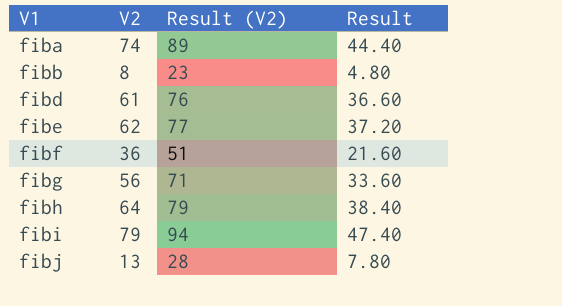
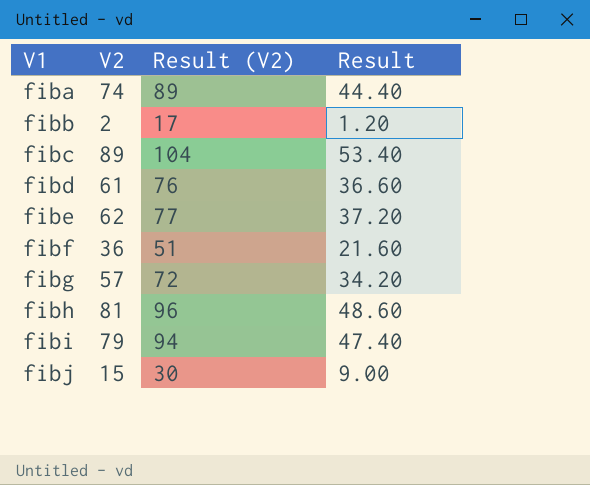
fibb | V2: 8 -> 2
fibb | Result (V2): 23 -> 17
fibb | Result: 4.80 -> 1.20
row fibc: none -> 89 | 104 | 53.40
fibg | V2: 56 -> 57
fibg | Result (V2): 71 -> 72
fibg | Result: 33.60 -> 34.20
fibh | V2: 64 -> 81
fibh | Result (V2): 79 -> 96
fibh | Result: 38.40 -> 48.60
fibj | V2: 13 -> 15
fibj | Result (V2): 28 -> 30
fibj | Result: 7.80 -> 9.00

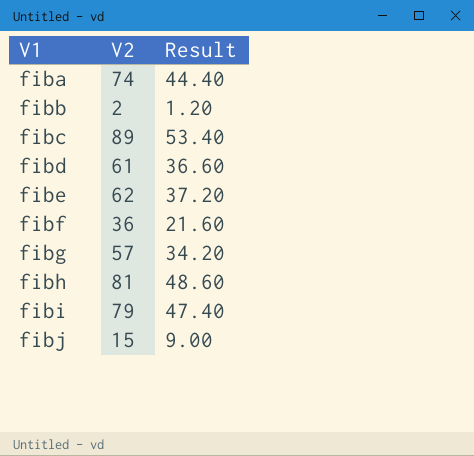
column Result (V2) | formula: [V2] + 15 -> none

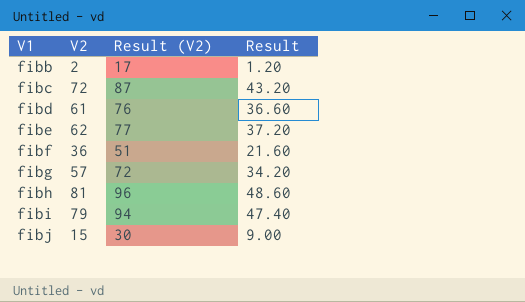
column Result (V2) | formula: none -> [V2] + 15
row fiba: 74 | 44.40 -> none
fibc | V2: 89 -> 72
fibc | Result: 53.40 -> 43.20

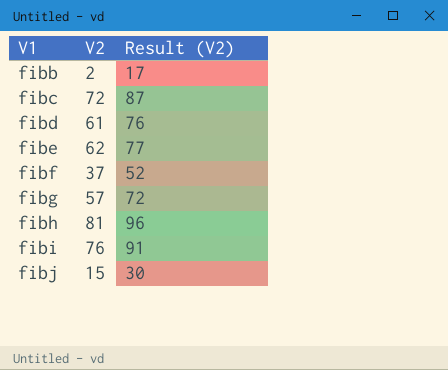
column Result | formula: [V2] * 0.6 -> none
fibf | V2: 36 -> 37
fibf | Result (V2): 51 -> 52
fibi | V2: 79 -> 76
fibi | Result (V2): 94 -> 91

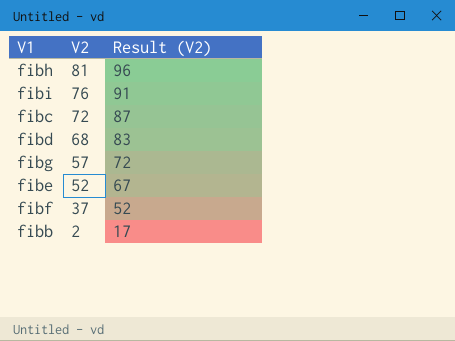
row order: V1 ascending -> V2 descending
row fibj: 15 | 30 -> none
fibd | V2: 61 -> 68
fibd | Result (V2): 76 -> 83
fibe | V2: 62 -> 52
fibe | Result (V2): 77 -> 67

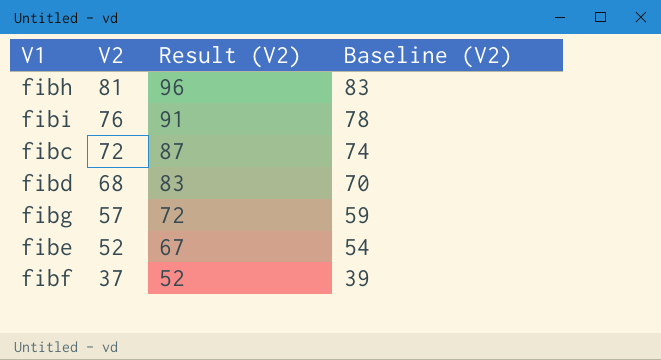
column Baseline (V2) | formula: none -> [V2] + 2
row fibb: 2 | 17 -> none

